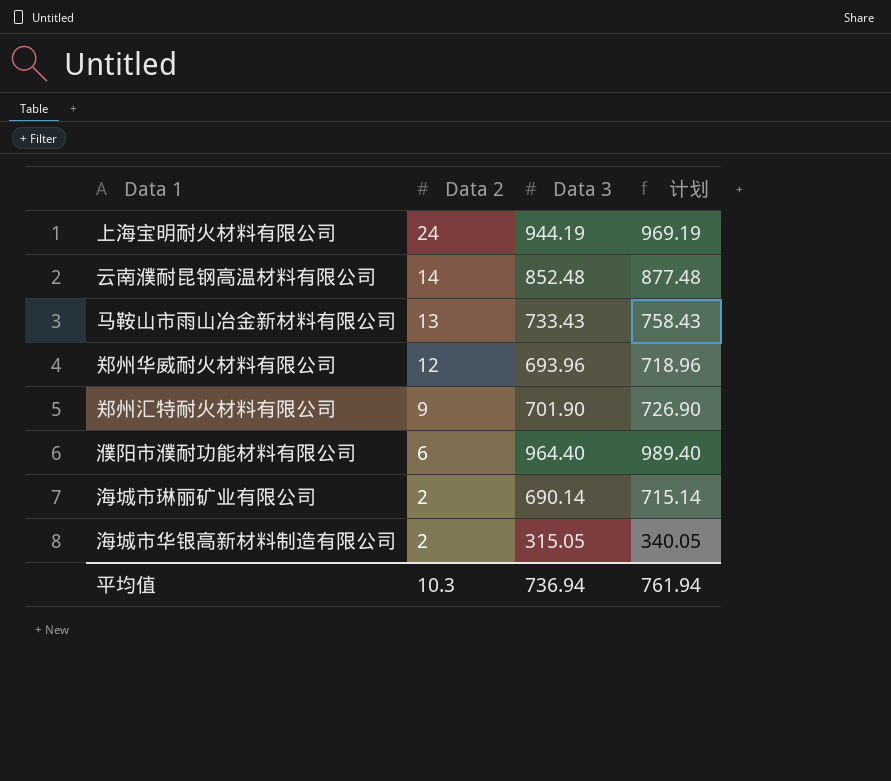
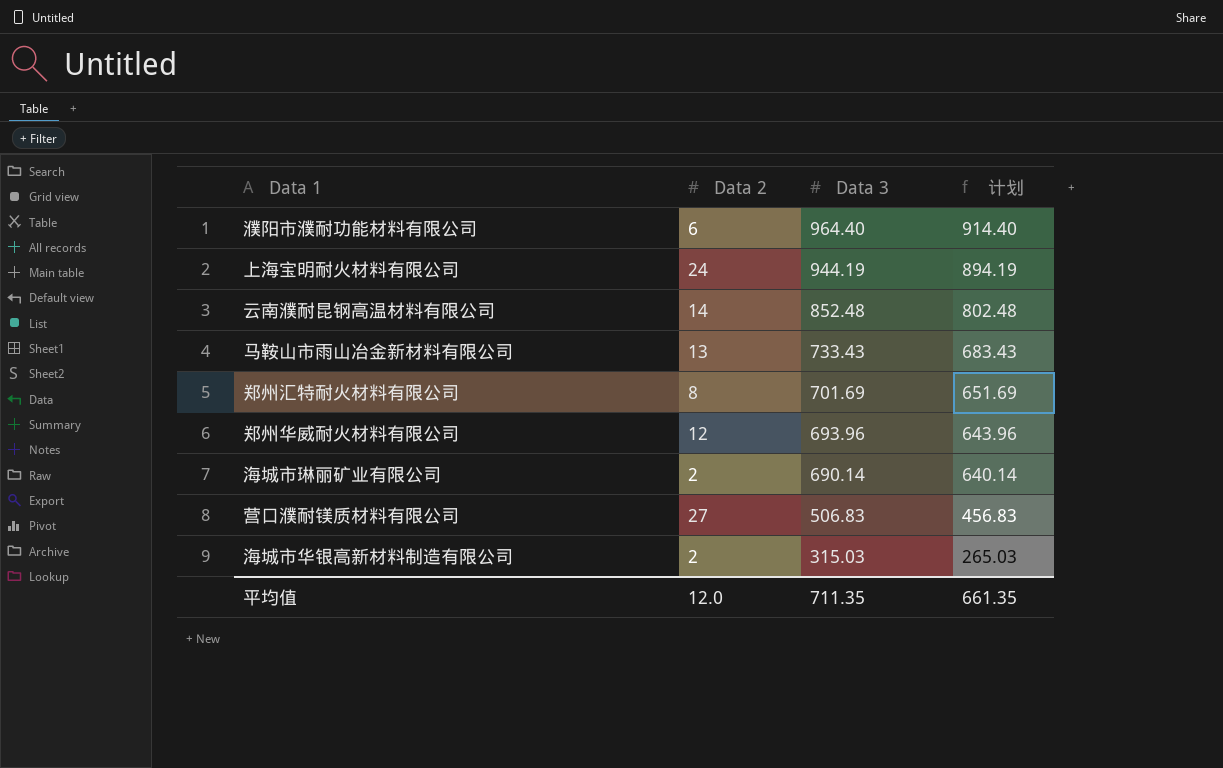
row order: Data 2 descending -> Data 3 descending
column 计划 | formula: [Data 3] + 25 -> [Data 3] - 50
郑州汇特耐火材料有限公司 | Data 2: 9 -> 8
郑州汇特耐火材料有限公司 | Data 3: 701.90 -> 701.69
row 营口濮耐镁质材料有限公司: none -> 27 | 506.83 | 456.83
海城市华银高新材料制造有限公司 | Data 3: 315.05 -> 315.03
平均值 | Data 2: 10.3 -> 12.0
平均值 | Data 3: 736.94 -> 711.35
平均值 | 计划: 761.94 -> 661.35

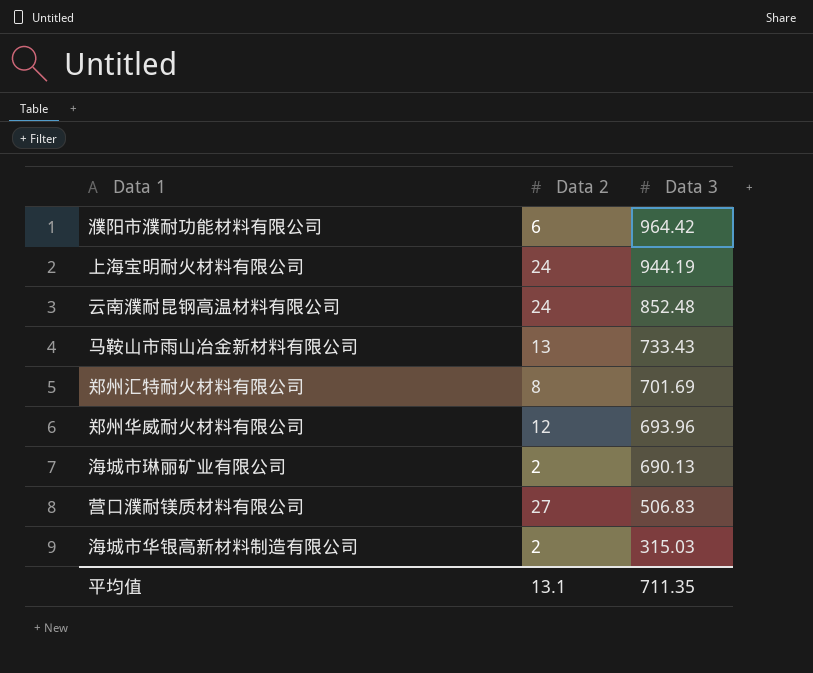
column 计划 | formula: [Data 3] - 50 -> none
濮阳市濮耐功能材料有限公司 | Data 3: 964.40 -> 964.42
云南濮耐昆钢高温材料有限公司 | Data 2: 14 -> 24
海城市琳丽矿业有限公司 | Data 3: 690.14 -> 690.13
平均值 | Data 2: 12.0 -> 13.1

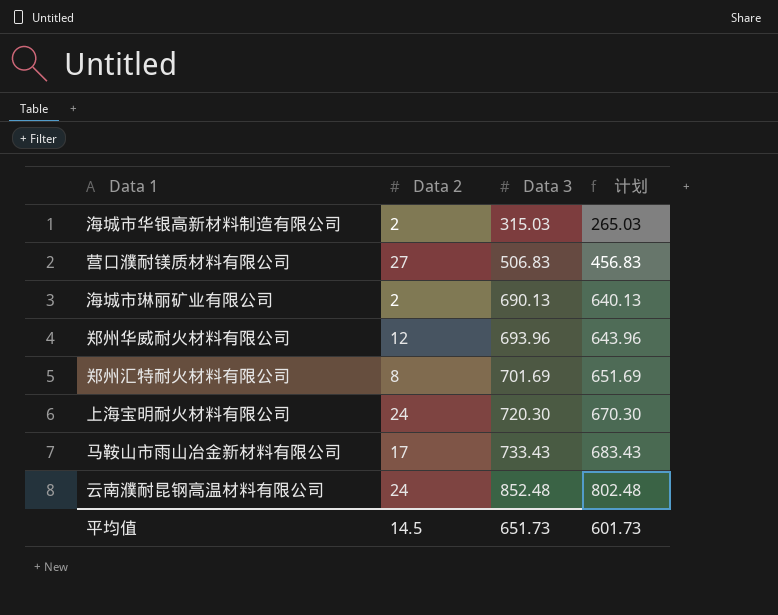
row order: Data 3 descending -> Data 3 ascending
column 计划 | formula: none -> [Data 3] - 50
row 濮阳市濮耐功能材料有限公司: 6 | 964.42 -> none
上海宝明耐火材料有限公司 | Data 3: 944.19 -> 720.30
马鞍山市雨山冶金新材料有限公司 | Data 2: 13 -> 17
平均值 | Data 2: 13.1 -> 14.5
平均值 | Data 3: 711.35 -> 651.73

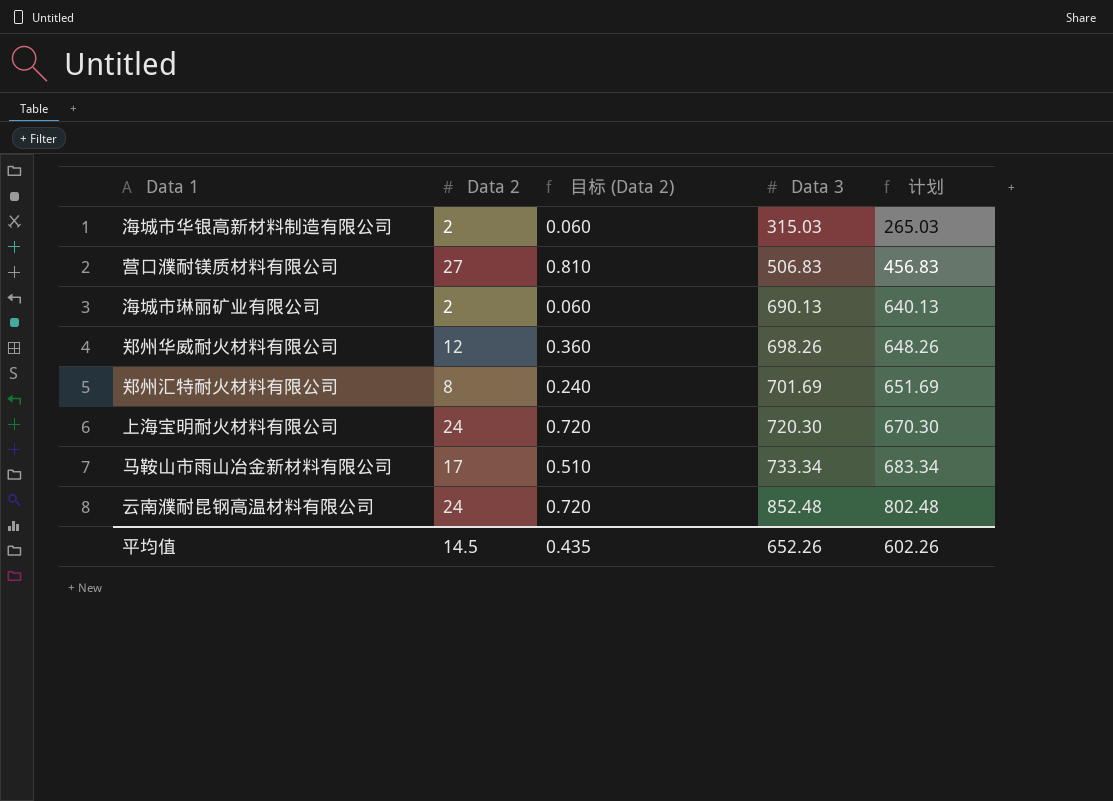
column 目标 (Data 2) | formula: none -> [Data 2] * 0.03
郑州华威耐火材料有限公司 | Data 3: 693.96 -> 698.26
郑州华威耐火材料有限公司 | 计划: 643.96 -> 648.26
马鞍山市雨山冶金新材料有限公司 | Data 3: 733.43 -> 733.34
马鞍山市雨山冶金新材料有限公司 | 计划: 683.43 -> 683.34
平均值 | Data 3: 651.73 -> 652.26
平均值 | 计划: 601.73 -> 602.26

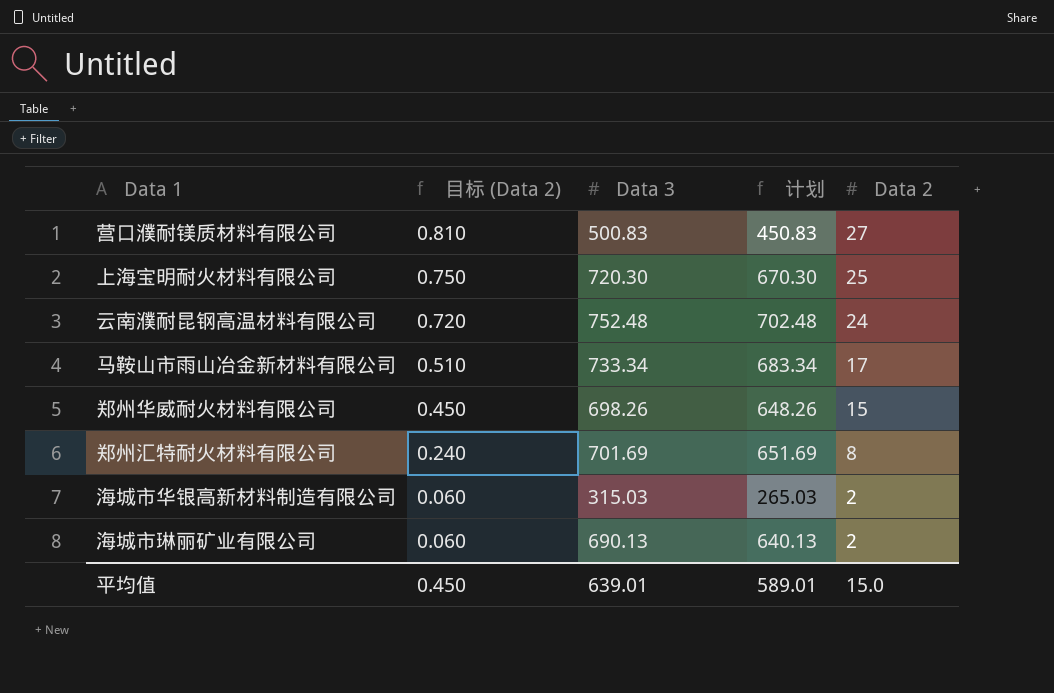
row order: Data 3 ascending -> 目标 (Data 2) descending
column Data 2 | position: 2 -> 5
营口濮耐镁质材料有限公司 | Data 3: 506.83 -> 500.83
营口濮耐镁质材料有限公司 | 计划: 456.83 -> 450.83
上海宝明耐火材料有限公司 | 目标 (Data 2): 0.720 -> 0.750
上海宝明耐火材料有限公司 | Data 2: 24 -> 25
云南濮耐昆钢高温材料有限公司 | Data 3: 852.48 -> 752.48
云南濮耐昆钢高温材料有限公司 | 计划: 802.48 -> 702.48
郑州华威耐火材料有限公司 | 目标 (Data 2): 0.360 -> 0.450
郑州华威耐火材料有限公司 | Data 2: 12 -> 15
平均值 | 目标 (Data 2): 0.435 -> 0.450
平均值 | Data 3: 652.26 -> 639.01
平均值 | 计划: 602.26 -> 589.01
平均值 | Data 2: 14.5 -> 15.0

